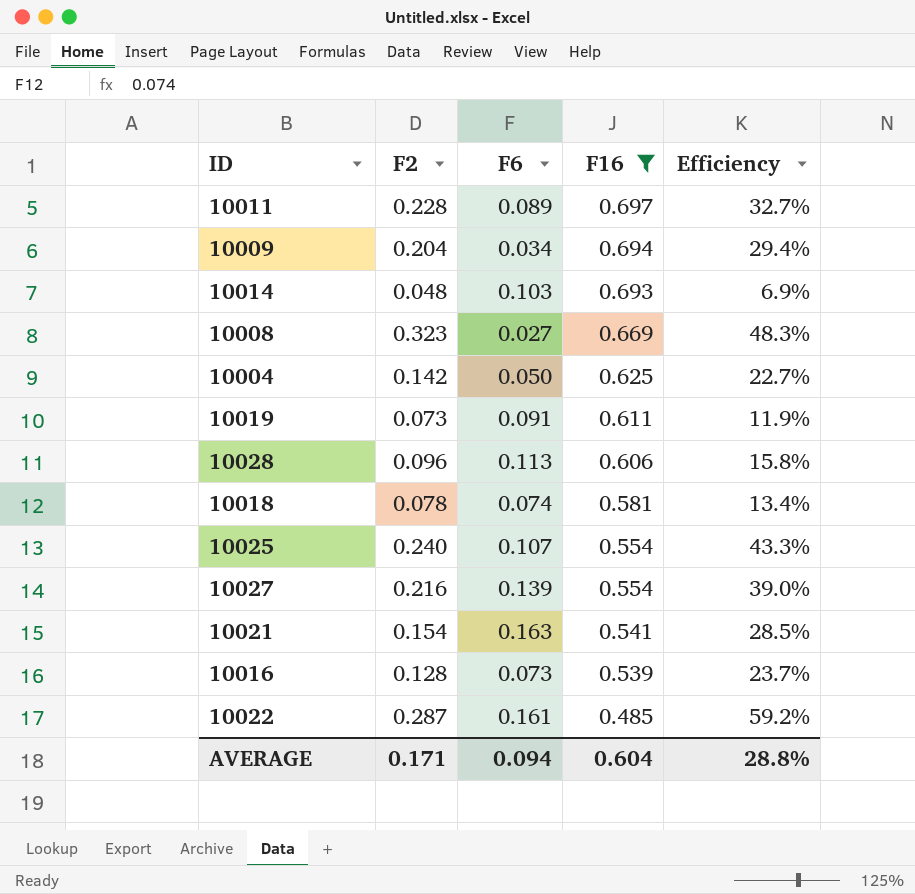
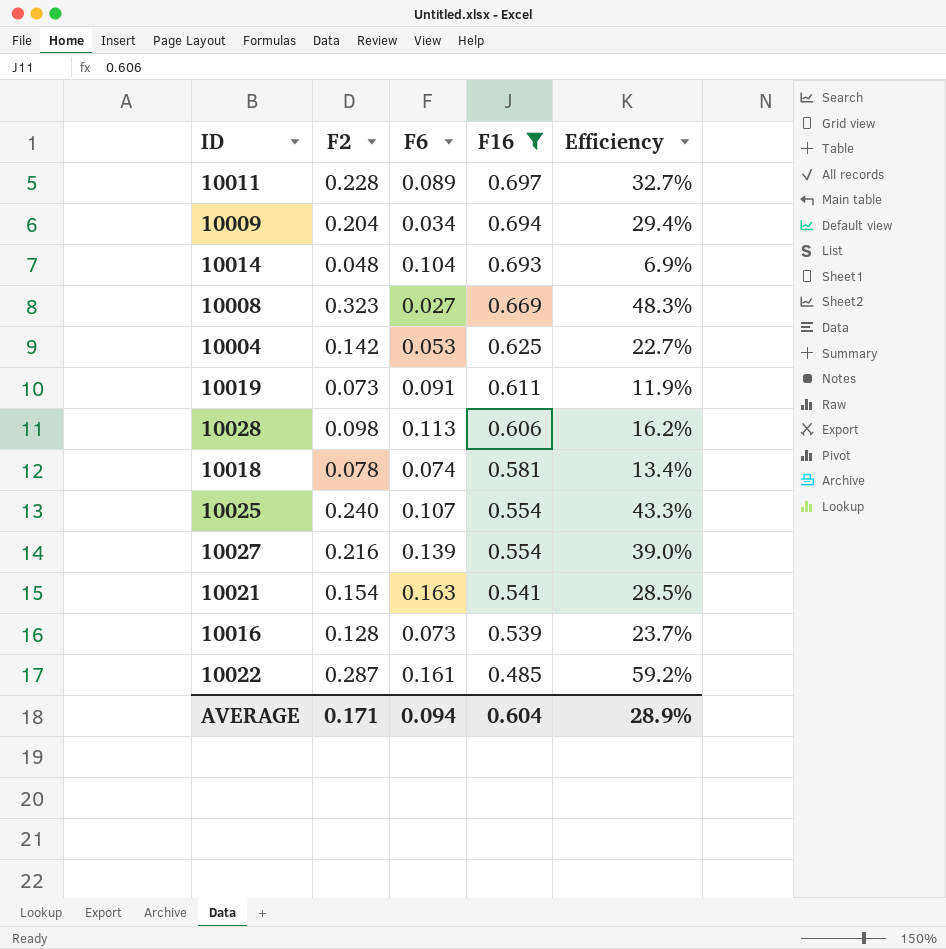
10014 | F6: 0.103 -> 0.104
10004 | F6: 0.050 -> 0.053
10028 | F2: 0.096 -> 0.098
10028 | Efficiency: 15.8% -> 16.2%
AVERAGE | Efficiency: 28.8% -> 28.9%

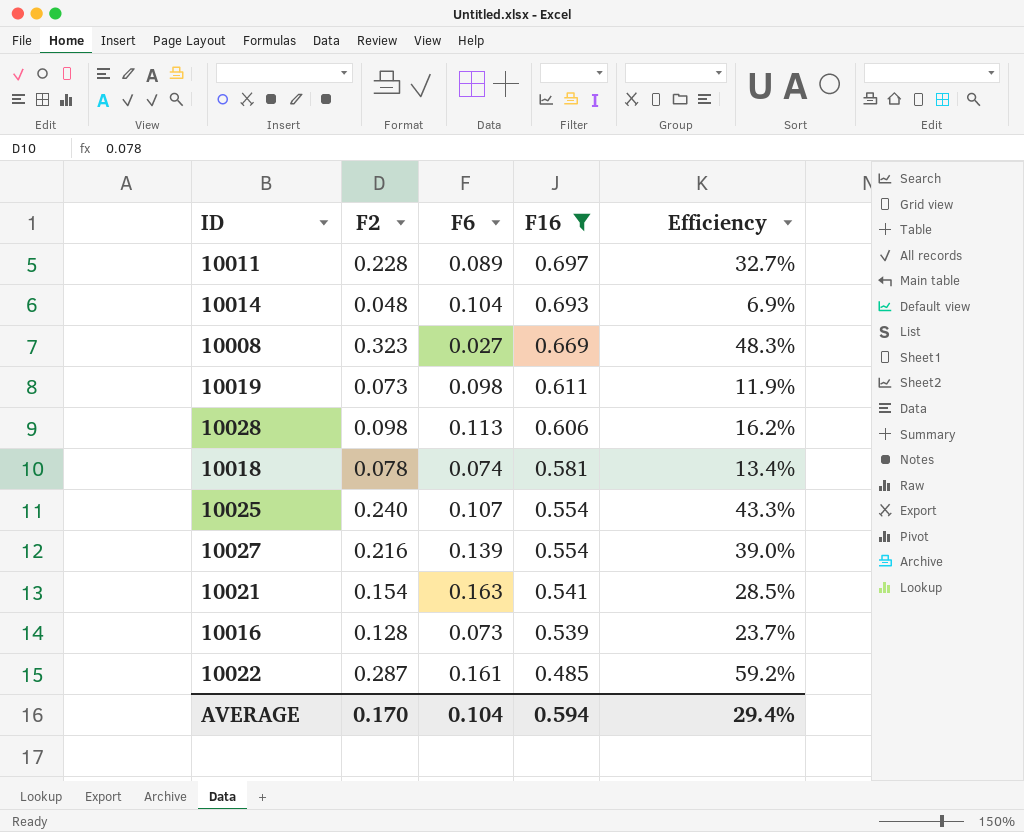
row 10009: 0.204 | 0.034 | 0.694 | 29.4% -> none
row 10004: 0.142 | 0.053 | 0.625 | 22.7% -> none
10019 | F6: 0.091 -> 0.098
AVERAGE | F2: 0.171 -> 0.170
AVERAGE | F6: 0.094 -> 0.104
AVERAGE | F16: 0.604 -> 0.594
AVERAGE | Efficiency: 28.9% -> 29.4%

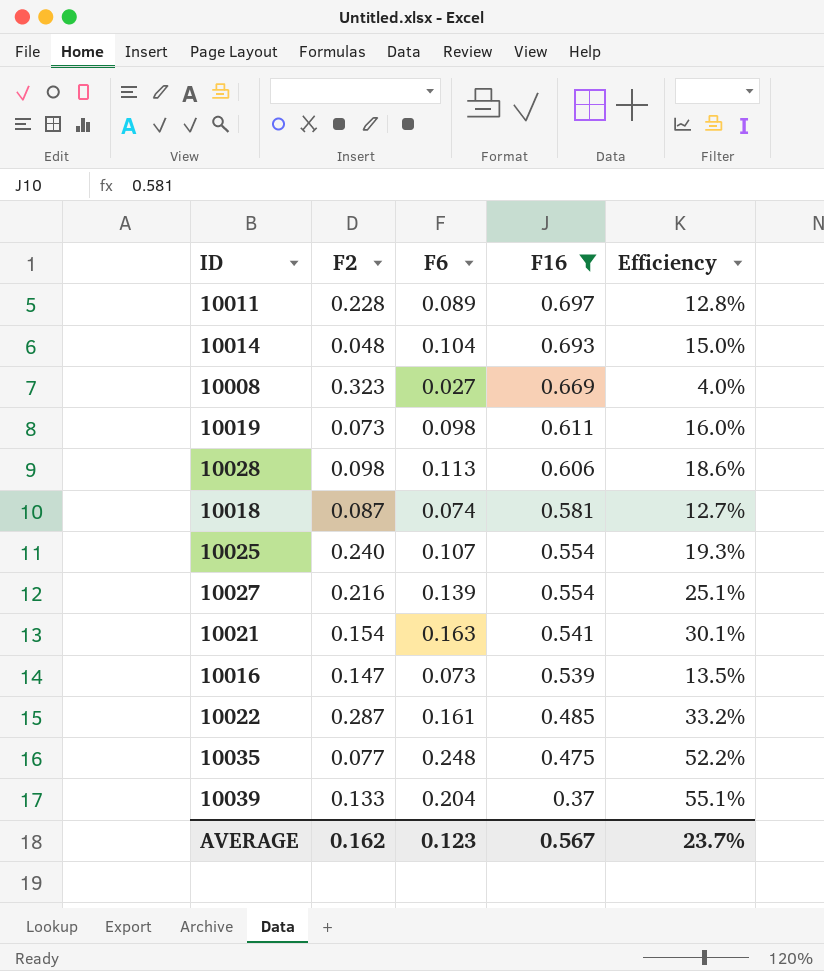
column Efficiency | formula: [F2] / [F16] -> [F6] / [F16]
10018 | F2: 0.078 -> 0.087
10016 | F2: 0.128 -> 0.147
row 10035: none -> 0.077 | 0.248 | 0.475 | 52.2%
row 10039: none -> 0.133 | 0.204 | 0.37 | 55.1%
AVERAGE | F2: 0.170 -> 0.162
AVERAGE | F6: 0.104 -> 0.123
AVERAGE | F16: 0.594 -> 0.567
AVERAGE | Efficiency: 29.4% -> 23.7%

